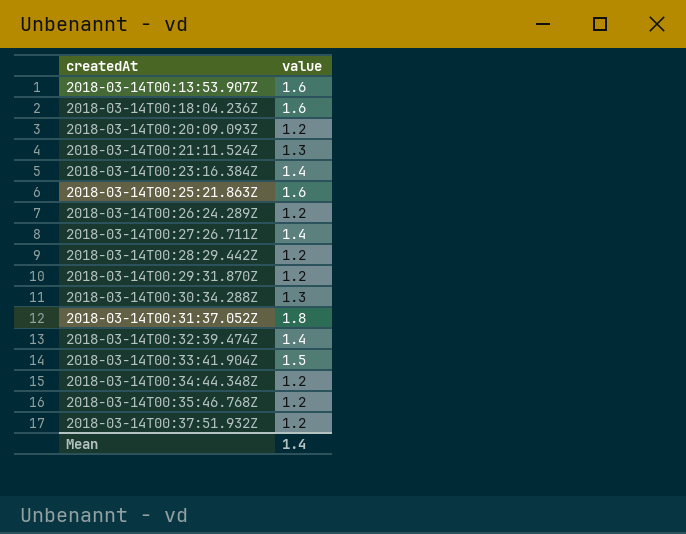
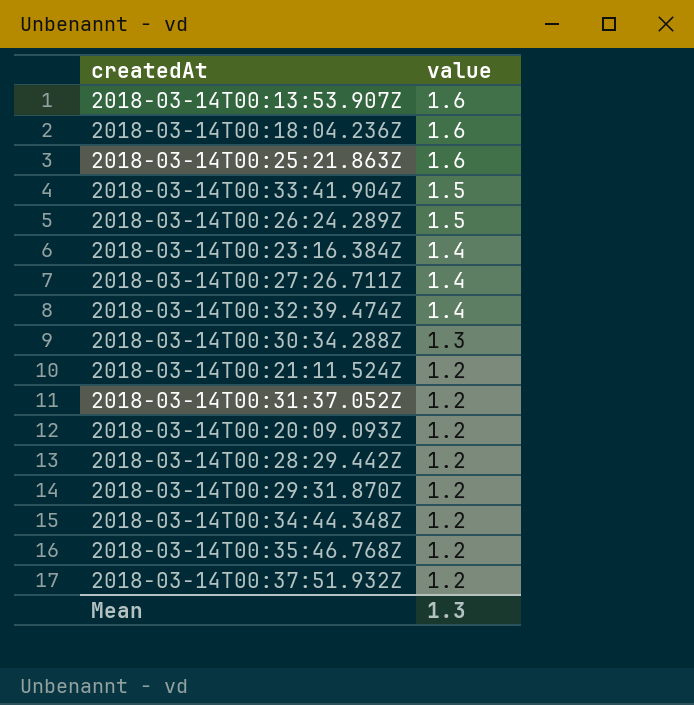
row order: createdAt ascending -> value descending
2018-03-14T00:26:24.289Z | value: 1.2 -> 1.5
2018-03-14T00:21:11.524Z | value: 1.3 -> 1.2
2018-03-14T00:31:37.052Z | value: 1.8 -> 1.2
Mean | value: 1.4 -> 1.3

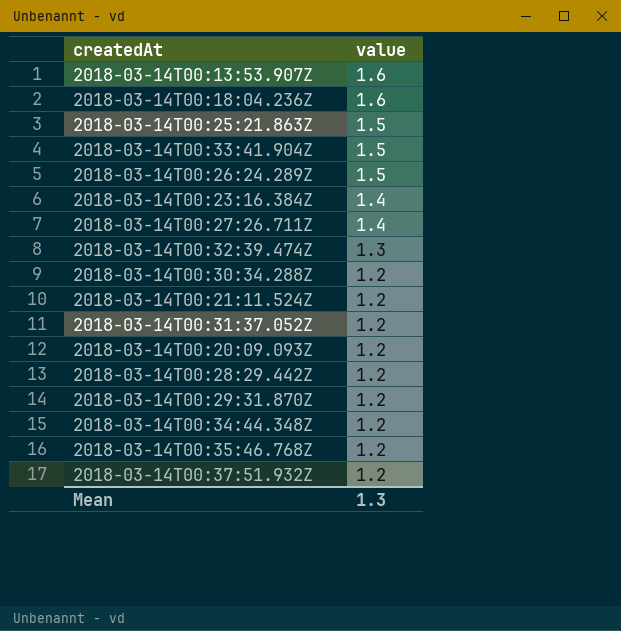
2018-03-14T00:25:21.863Z | value: 1.6 -> 1.5
2018-03-14T00:32:39.474Z | value: 1.4 -> 1.3
2018-03-14T00:30:34.288Z | value: 1.3 -> 1.2

